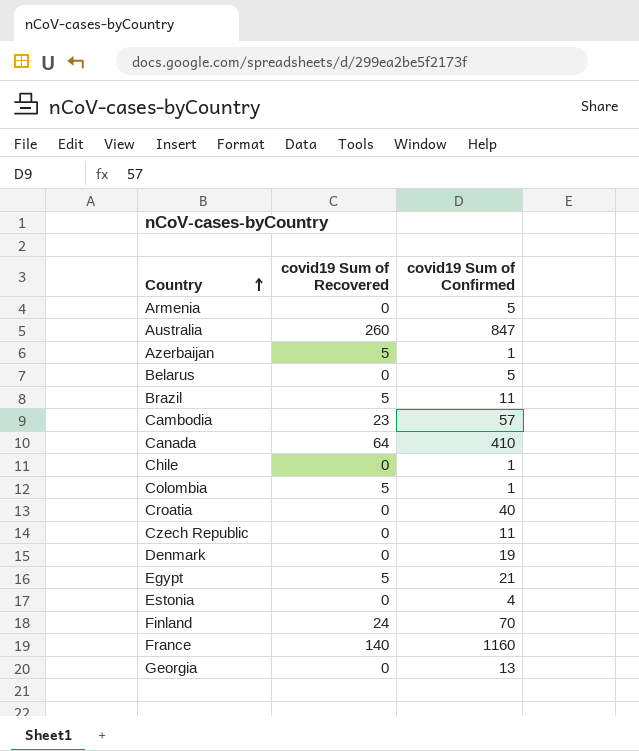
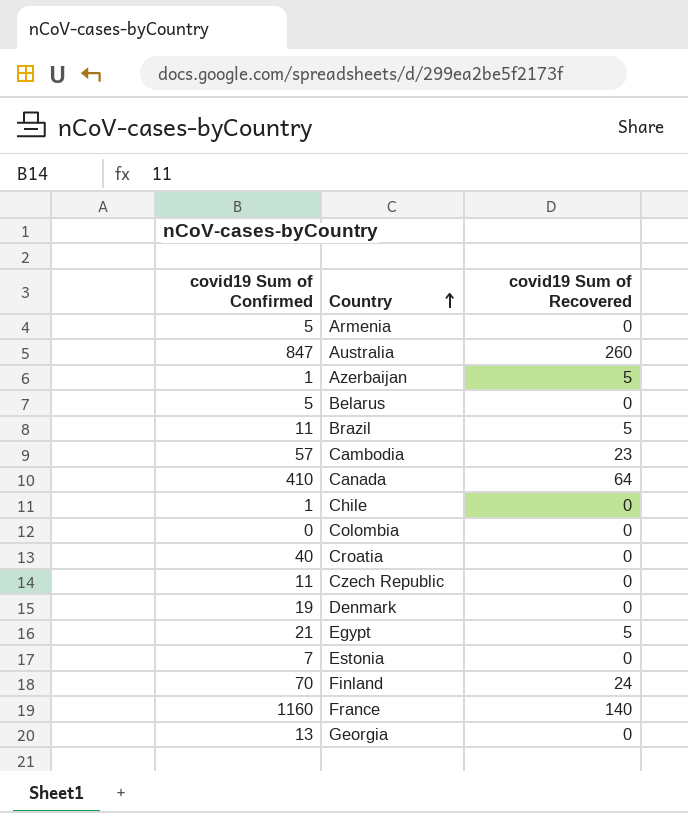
column covid19 Sum of Confirmed | position: 3 -> 1
Colombia | covid19 Sum of Confirmed: 1 -> 0
Colombia | covid19 Sum of Recovered: 5 -> 0
Estonia | covid19 Sum of Confirmed: 4 -> 7

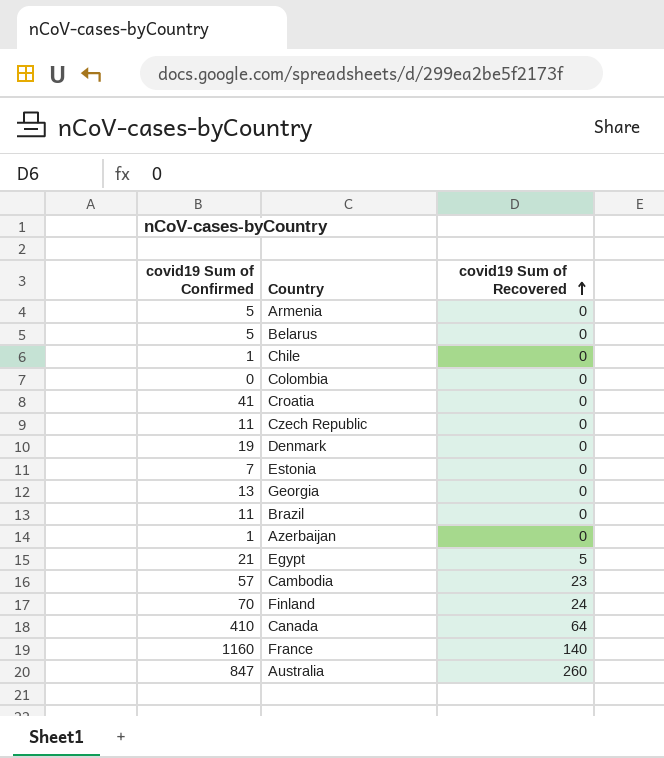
row order: Country ascending -> covid19 Sum of Recovered ascending
Croatia | covid19 Sum of Confirmed: 40 -> 41
Brazil | covid19 Sum of Recovered: 5 -> 0
Azerbaijan | covid19 Sum of Recovered: 5 -> 0

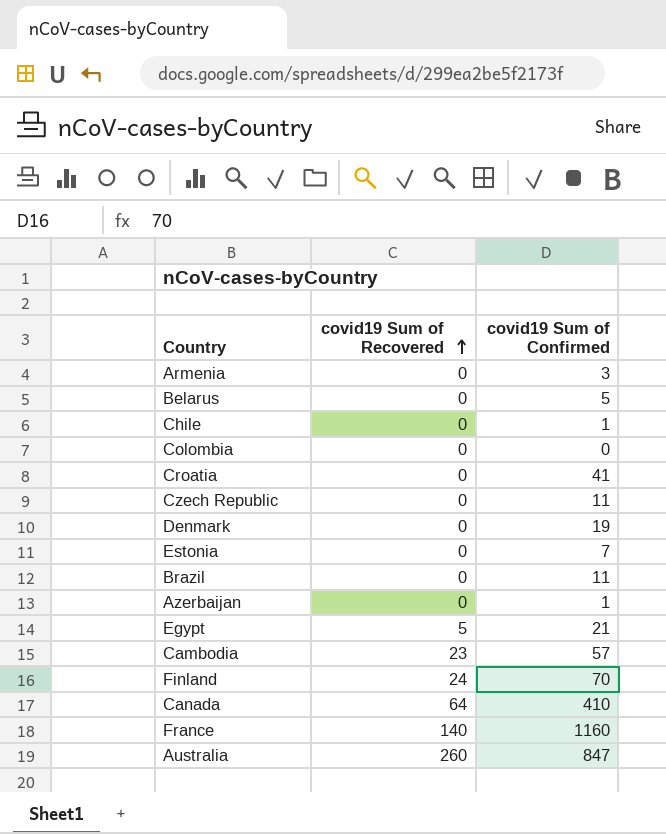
column covid19 Sum of Confirmed | position: 1 -> 3
row Georgia: 13 | 0 -> none
Armenia | covid19 Sum of Confirmed: 5 -> 3

